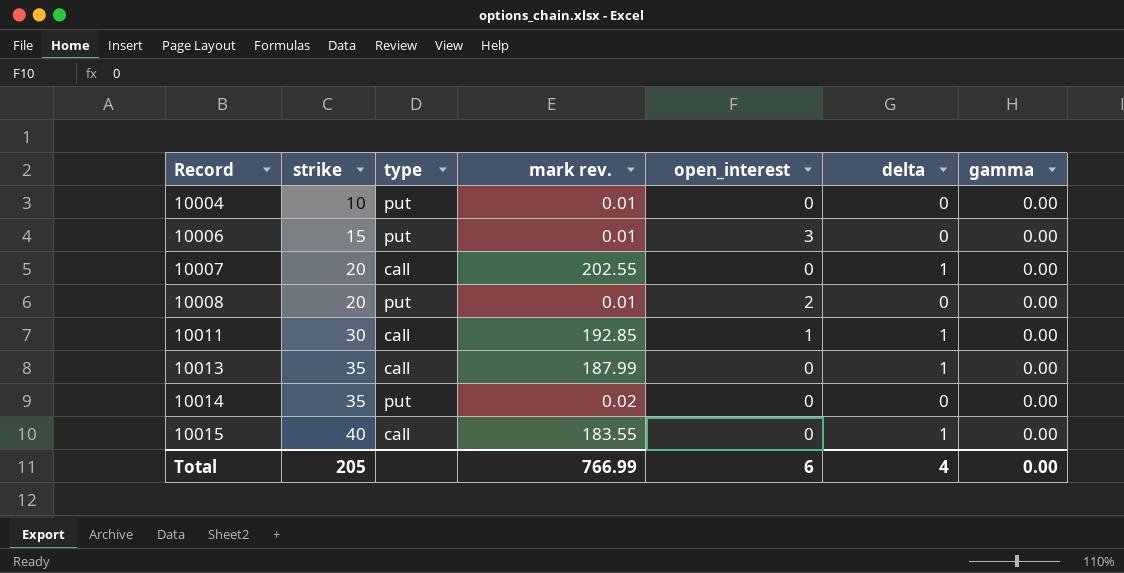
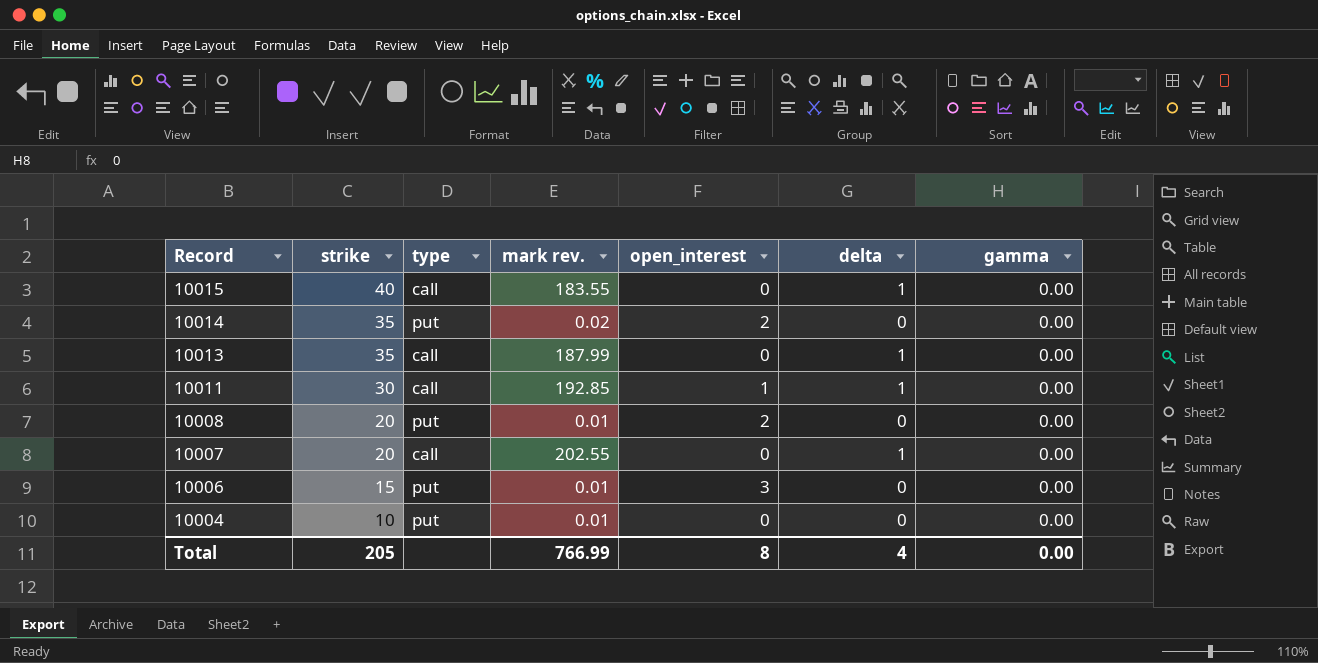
row order: Record ascending -> Record descending
10014 | open_interest: 0 -> 2
Total | open_interest: 6 -> 8

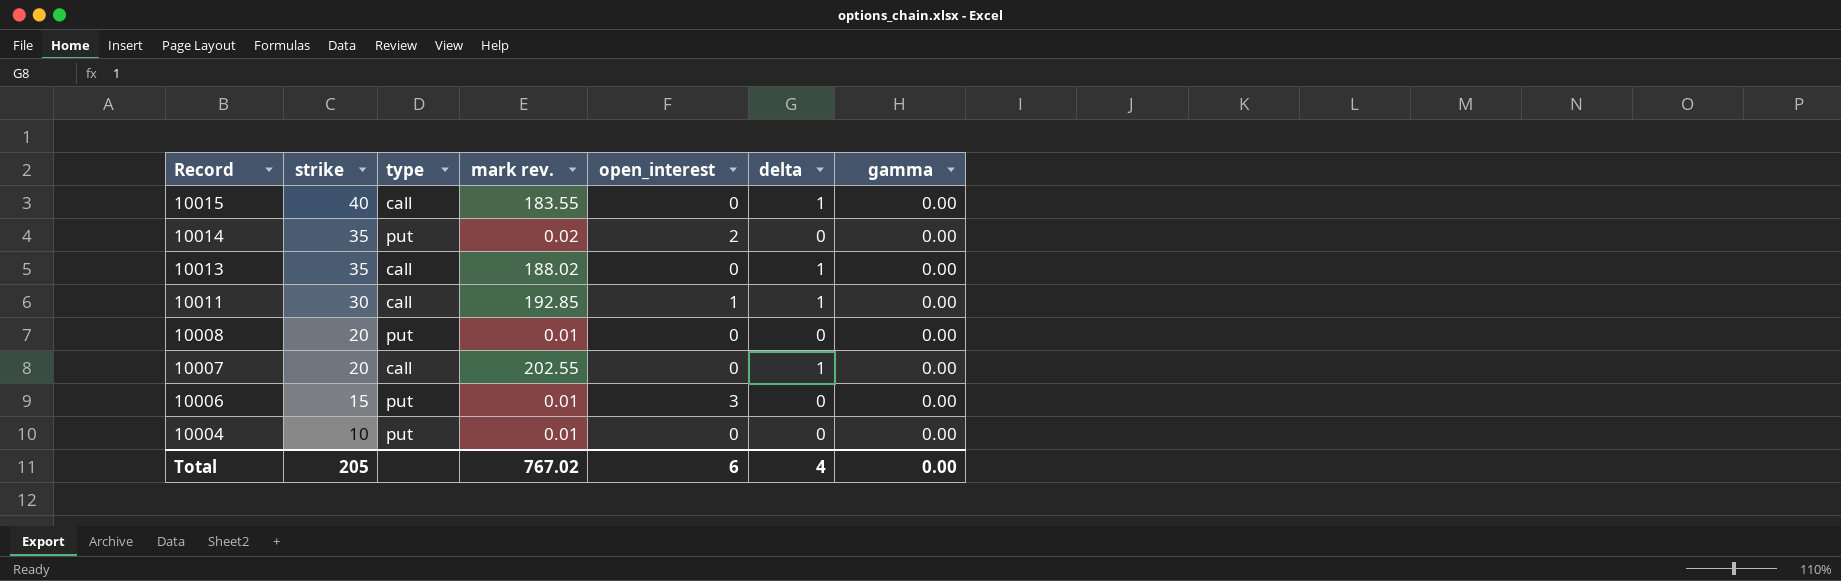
10013 | mark rev.: 187.99 -> 188.02
10008 | open_interest: 2 -> 0
Total | mark rev.: 766.99 -> 767.02
Total | open_interest: 8 -> 6

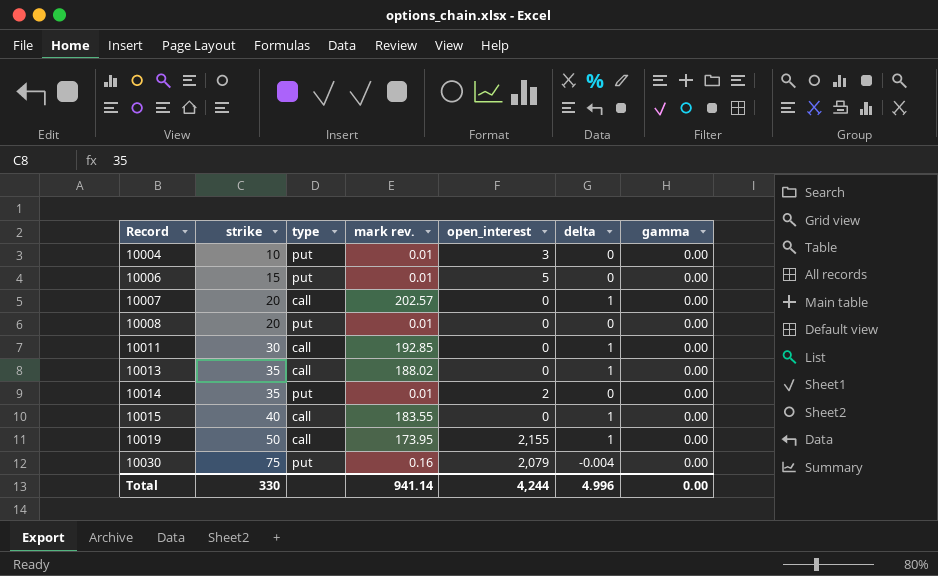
row order: Record descending -> Record ascending
10004 | open_interest: 0 -> 3
10006 | open_interest: 3 -> 5
10007 | mark rev.: 202.55 -> 202.57
10011 | open_interest: 1 -> 0
10014 | mark rev.: 0.02 -> 0.01
row 10019: none -> 50 | call | 173.95 | 2,155 | 1 | 0.00
row 10030: none -> 75 | put | 0.16 | 2,079 | -0.004 | 0.00
Total | strike: 205 -> 330
Total | mark rev.: 767.02 -> 941.14
Total | open_interest: 6 -> 4,244
Total | delta: 4 -> 4.996

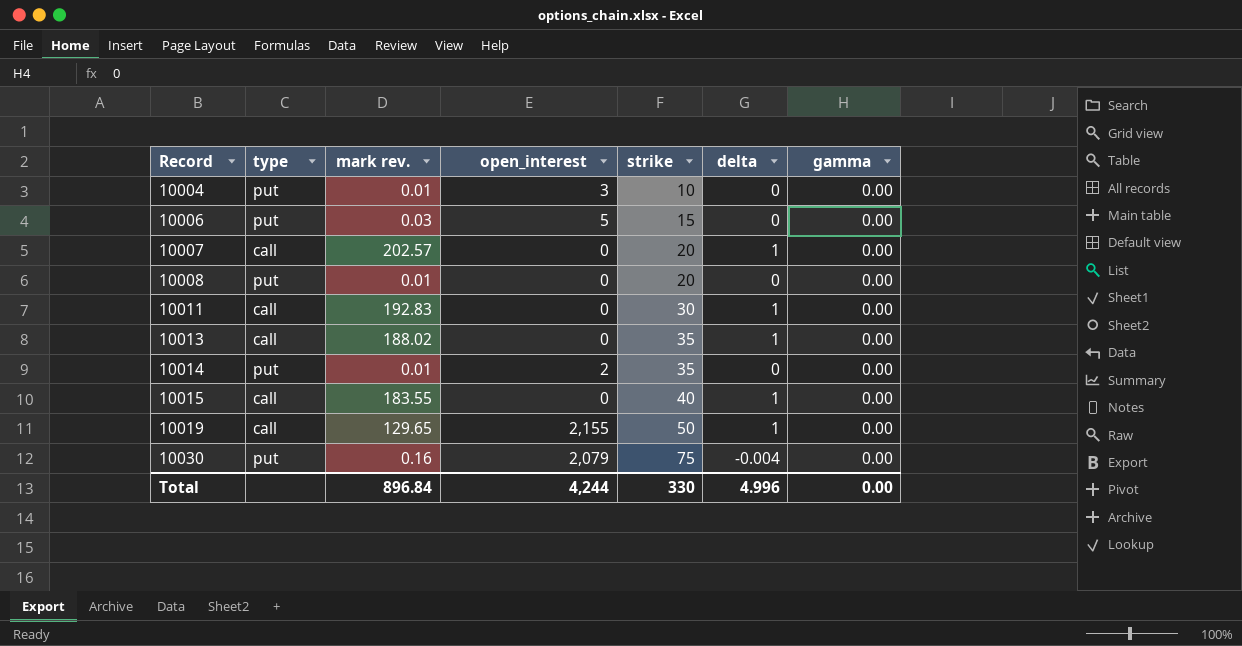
column strike | position: 2 -> 5
10006 | mark rev.: 0.01 -> 0.03
10011 | mark rev.: 192.85 -> 192.83
10019 | mark rev.: 173.95 -> 129.65
Total | mark rev.: 941.14 -> 896.84

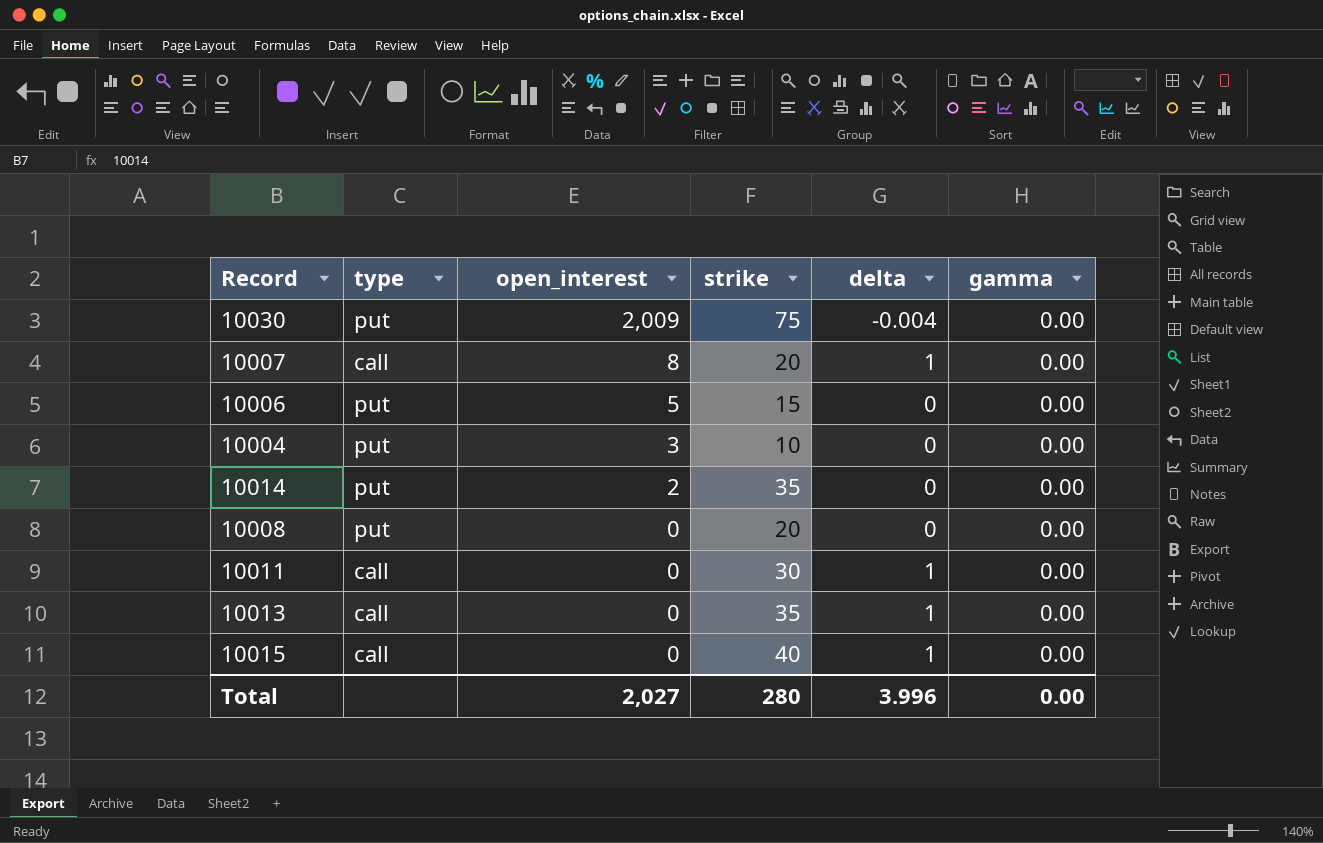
row order: Record ascending -> open_interest descending
column mark rev. | position: 3 -> none
row 10019: call | 129.65 | 2,155 | 50 | 1 | 0.00 -> none
10030 | open_interest: 2,079 -> 2,009
10007 | open_interest: 0 -> 8
Total | open_interest: 4,244 -> 2,027
Total | strike: 330 -> 280
Total | delta: 4.996 -> 3.996

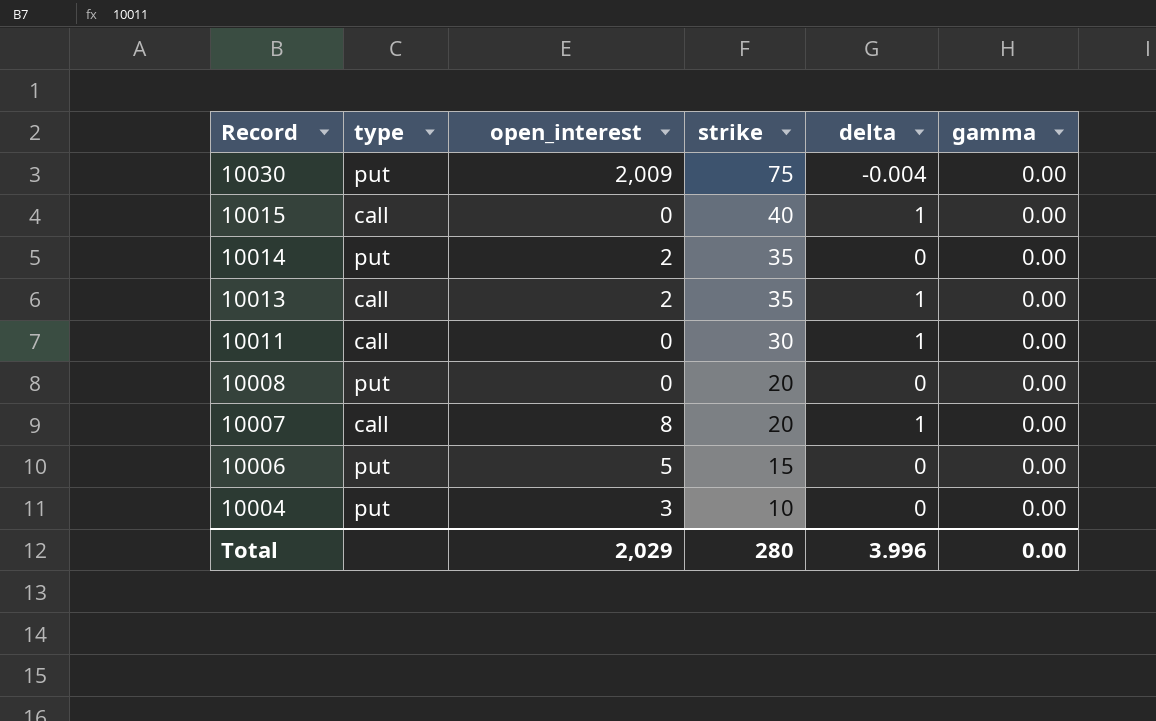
row order: open_interest descending -> Record descending
10013 | open_interest: 0 -> 2
Total | open_interest: 2,027 -> 2,029

